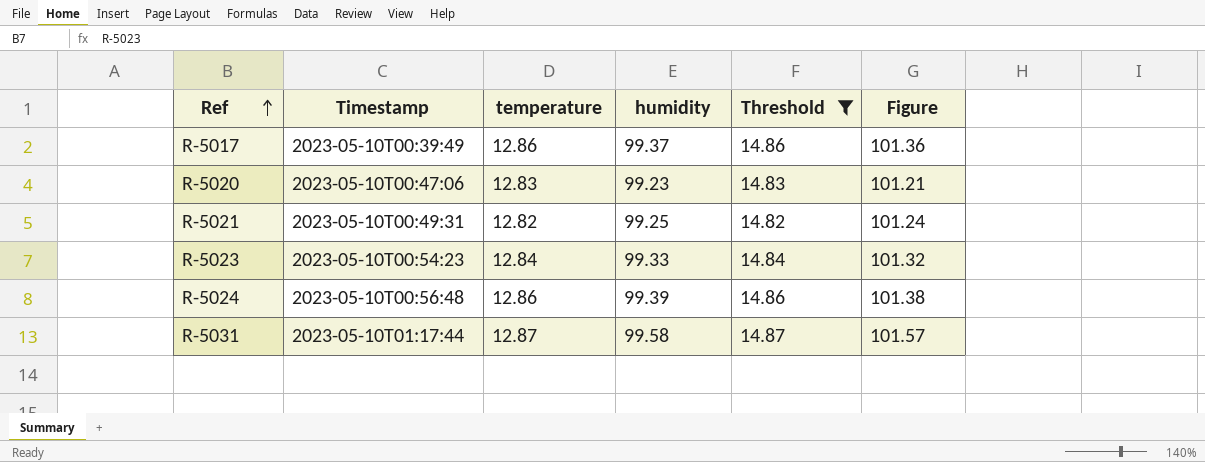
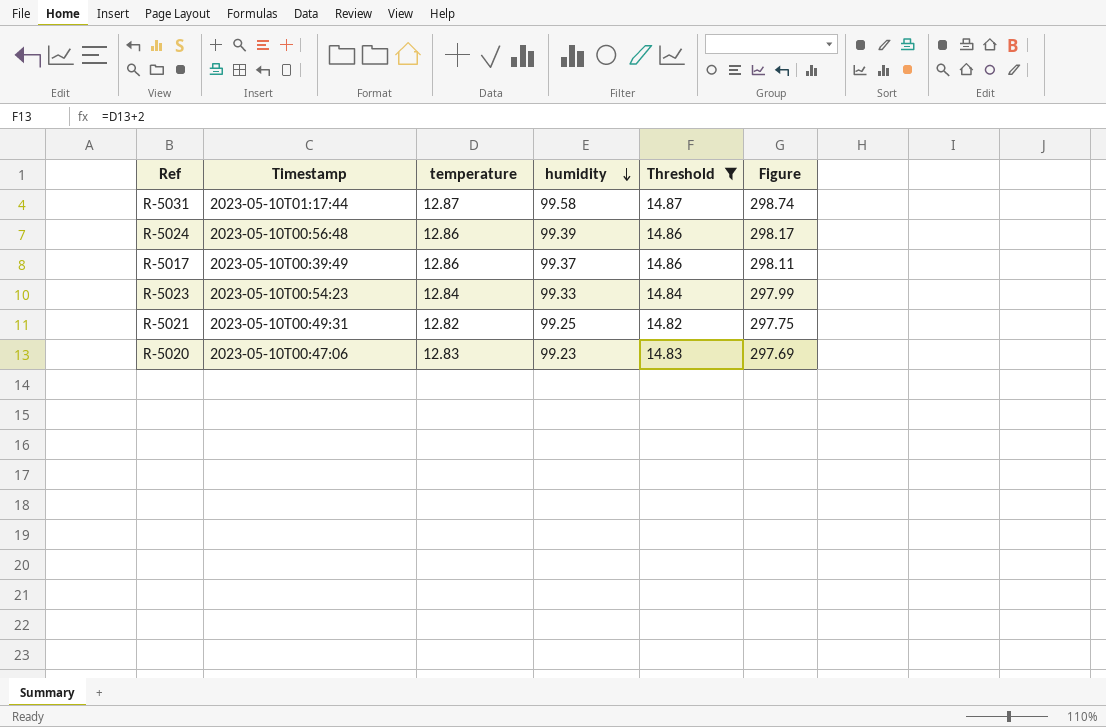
row order: Ref ascending -> humidity descending
column Figure | formula: [humidity] * 1.02 -> [humidity] * 3

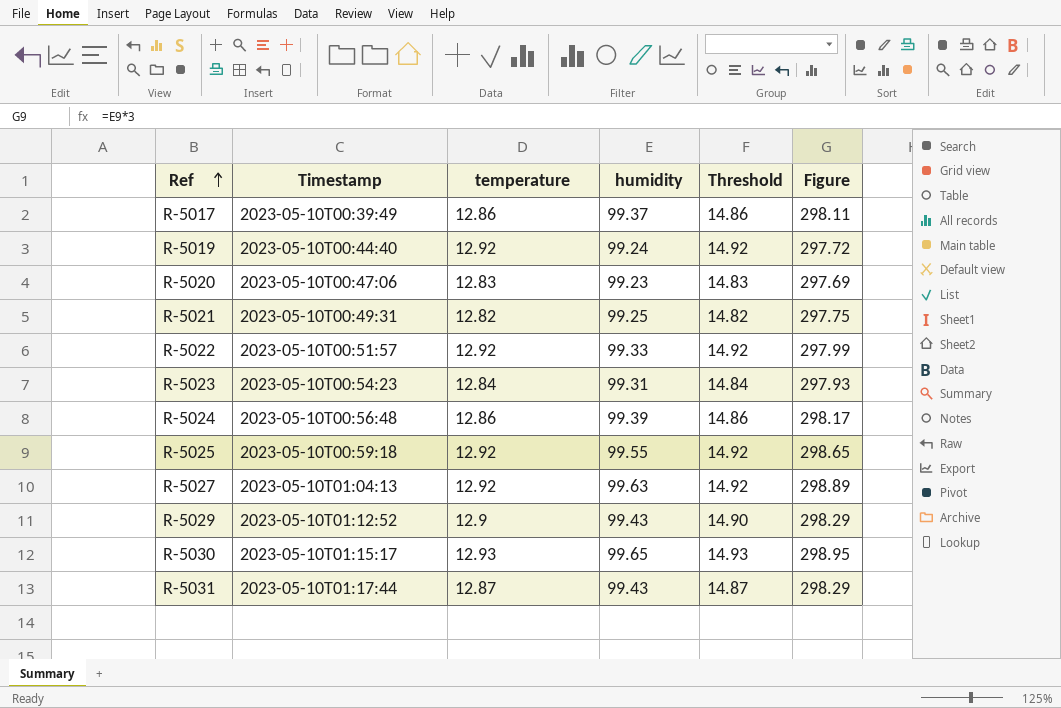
filter: Threshold <= 14.87 -> none
row order: humidity descending -> Ref ascending
R-5023 | humidity: 99.33 -> 99.31
R-5023 | Figure: 297.99 -> 297.93
R-5031 | humidity: 99.58 -> 99.43
R-5031 | Figure: 298.74 -> 298.29

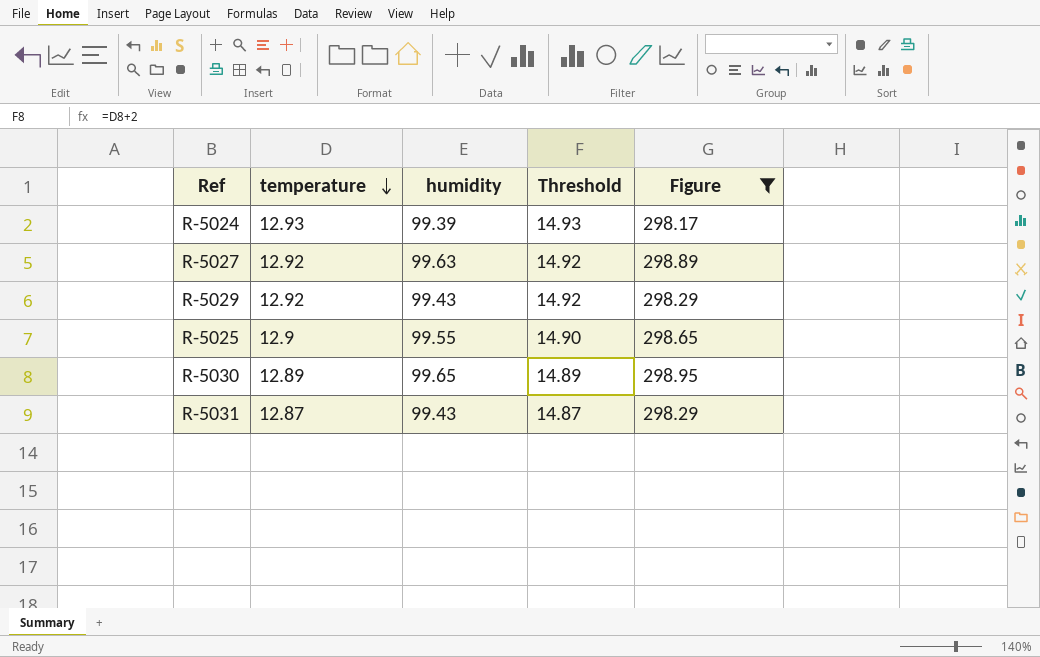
filter: none -> Figure >= 298.17
row order: Ref ascending -> temperature descending
column Timestamp | position: 2 -> none
R-5024 | temperature: 12.86 -> 12.93
R-5024 | Threshold: 14.86 -> 14.93
R-5029 | temperature: 12.9 -> 12.92
R-5029 | Threshold: 14.90 -> 14.92
R-5025 | temperature: 12.92 -> 12.9
R-5025 | Threshold: 14.92 -> 14.90
R-5030 | temperature: 12.93 -> 12.89
R-5030 | Threshold: 14.93 -> 14.89

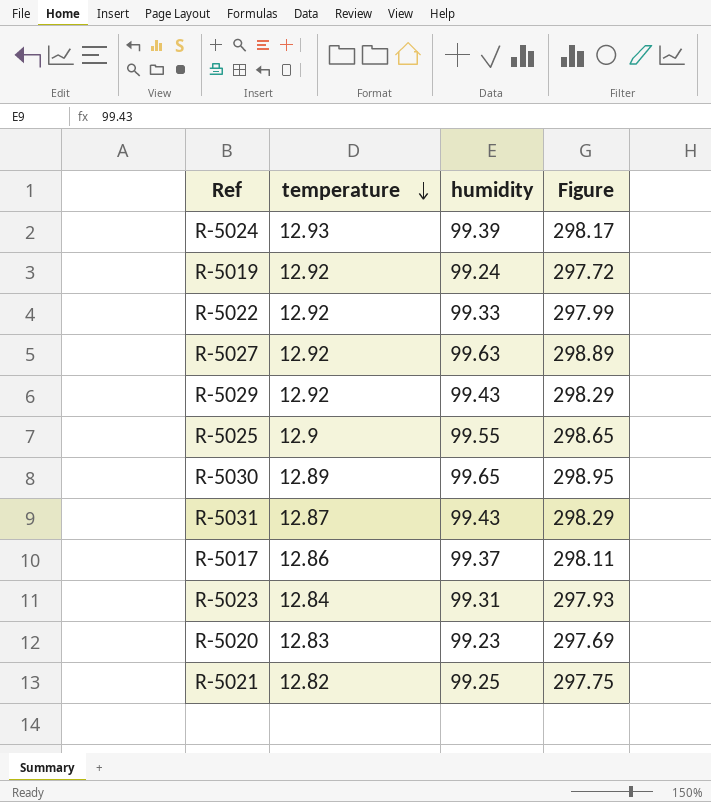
filter: Figure >= 298.17 -> none
column Threshold | formula: [temperature] + 2 -> none

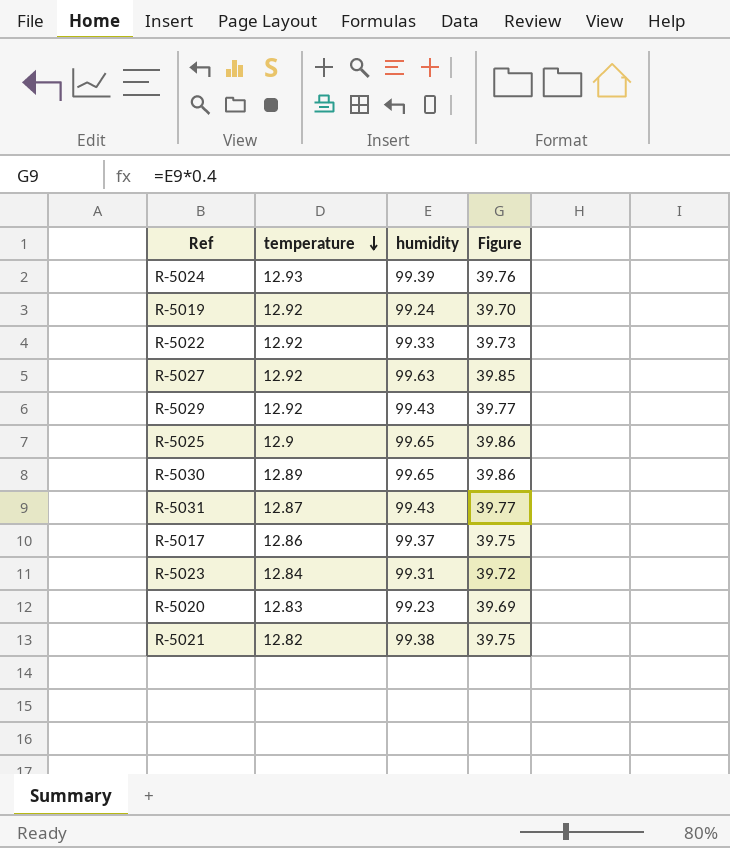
column Figure | formula: [humidity] * 3 -> [humidity] * 0.4
R-5025 | humidity: 99.55 -> 99.65
R-5021 | humidity: 99.25 -> 99.38

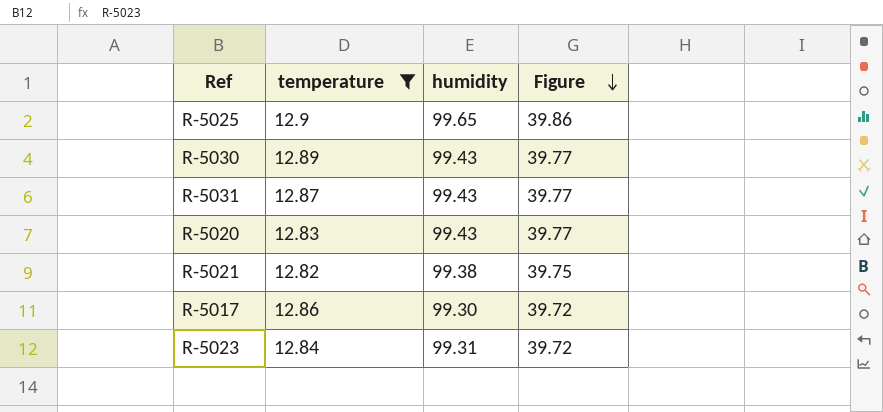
filter: none -> temperature <= 12.9
row order: temperature descending -> Figure descending
R-5030 | humidity: 99.65 -> 99.43
R-5030 | Figure: 39.86 -> 39.77
R-5020 | humidity: 99.23 -> 99.43
R-5020 | Figure: 39.69 -> 39.77
R-5017 | humidity: 99.37 -> 99.30
R-5017 | Figure: 39.75 -> 39.72

